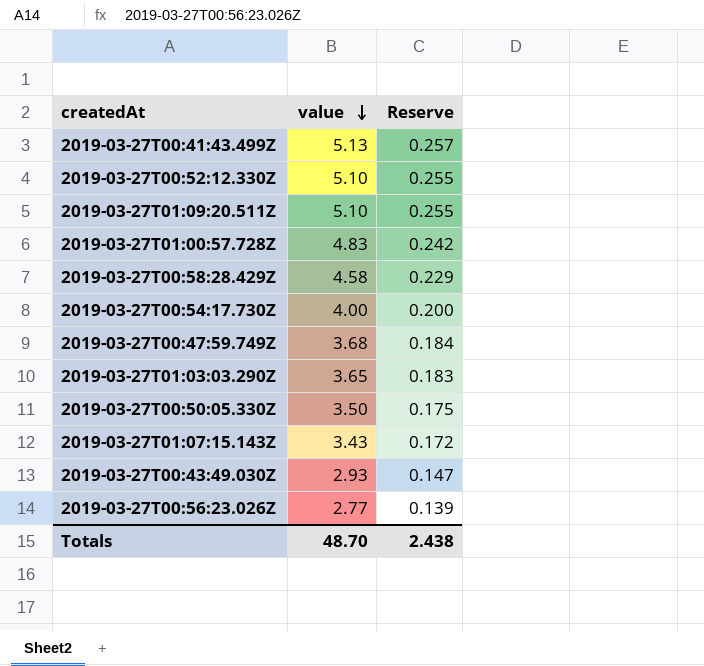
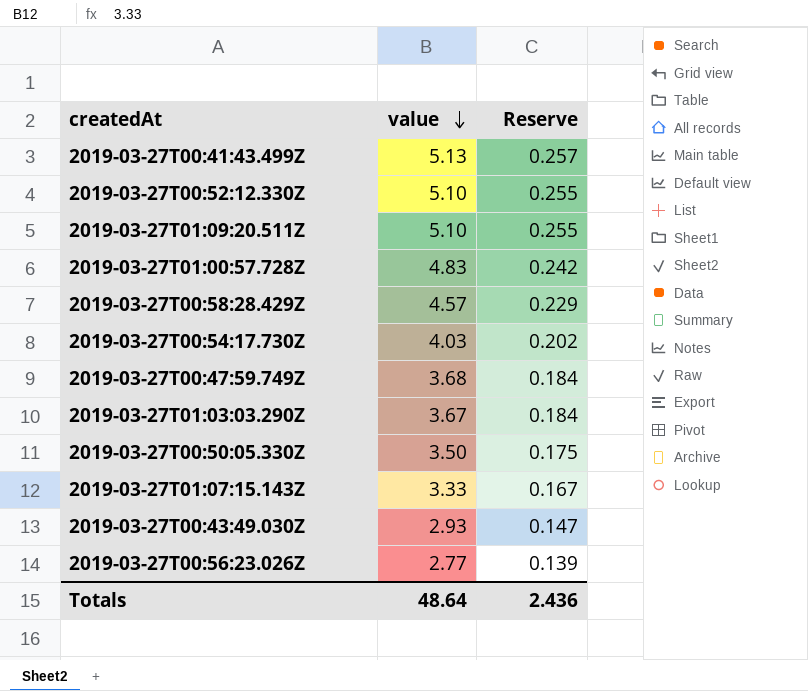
2019-03-27T00:58:28.429Z | value: 4.58 -> 4.57
2019-03-27T00:54:17.730Z | value: 4.00 -> 4.03
2019-03-27T00:54:17.730Z | Reserve: 0.200 -> 0.202
2019-03-27T01:03:03.290Z | value: 3.65 -> 3.67
2019-03-27T01:03:03.290Z | Reserve: 0.183 -> 0.184
2019-03-27T01:07:15.143Z | value: 3.43 -> 3.33
2019-03-27T01:07:15.143Z | Reserve: 0.172 -> 0.167
Totals | value: 48.70 -> 48.64
Totals | Reserve: 2.438 -> 2.436

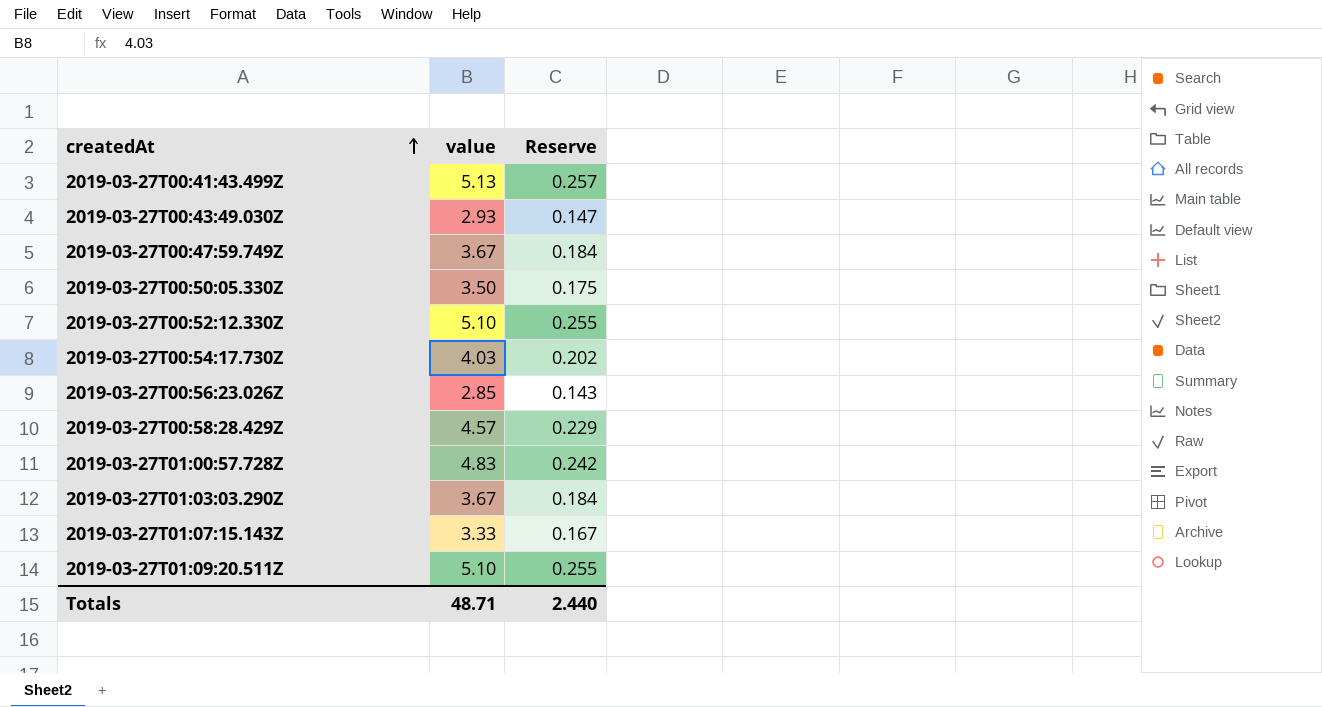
row order: value descending -> createdAt ascending
2019-03-27T00:47:59.749Z | value: 3.68 -> 3.67
2019-03-27T00:56:23.026Z | value: 2.77 -> 2.85
2019-03-27T00:56:23.026Z | Reserve: 0.139 -> 0.143
Totals | value: 48.64 -> 48.71
Totals | Reserve: 2.436 -> 2.440

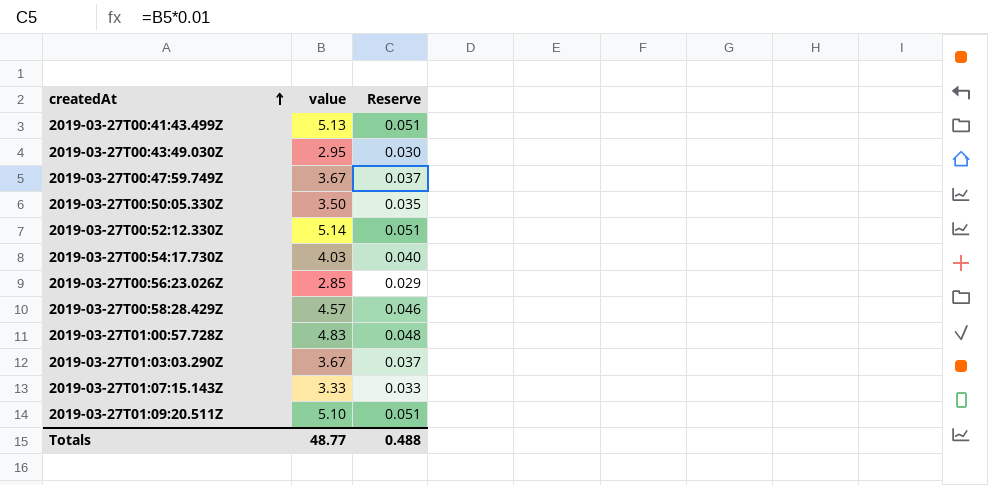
column Reserve | formula: [value] * 0.05 -> [value] * 0.01
2019-03-27T00:43:49.030Z | value: 2.93 -> 2.95
2019-03-27T00:52:12.330Z | value: 5.10 -> 5.14
Totals | value: 48.71 -> 48.77
Totals | Reserve: 2.440 -> 0.488

